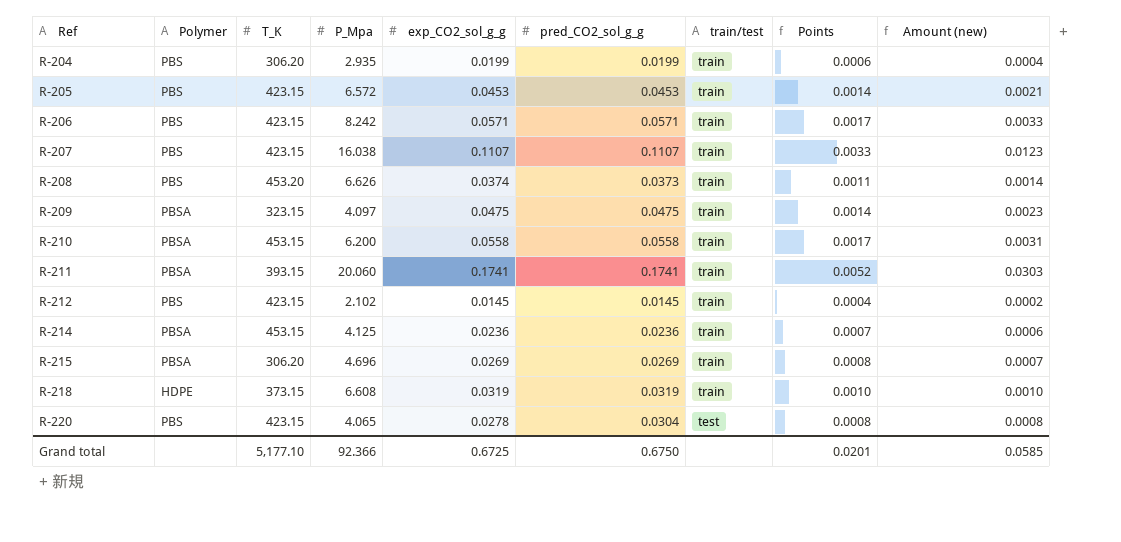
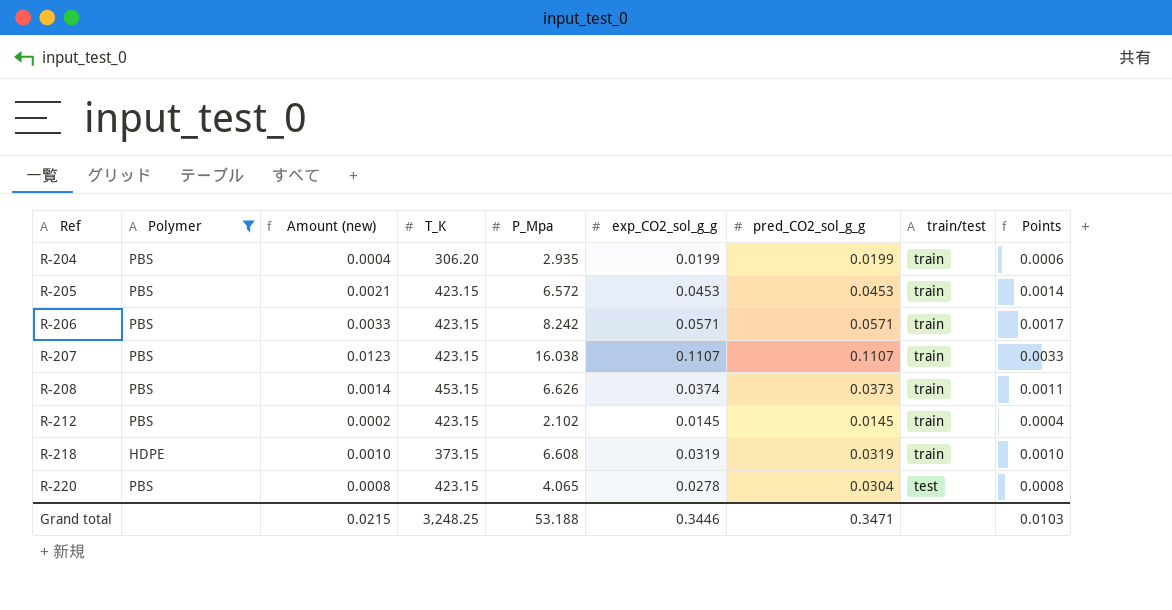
filter: none -> Polymer != PBSA
column Amount (new) | position: 9 -> 3
R-208 | T_K: 453.20 -> 453.15
Grand total | Amount (new): 0.0585 -> 0.0215
Grand total | T_K: 5,177.10 -> 3,248.25
Grand total | P_Mpa: 92.366 -> 53.188
Grand total | exp_CO2_sol_g_g: 0.6725 -> 0.3446
Grand total | pred_CO2_sol_g_g: 0.6750 -> 0.3471
Grand total | Points: 0.0201 -> 0.0103

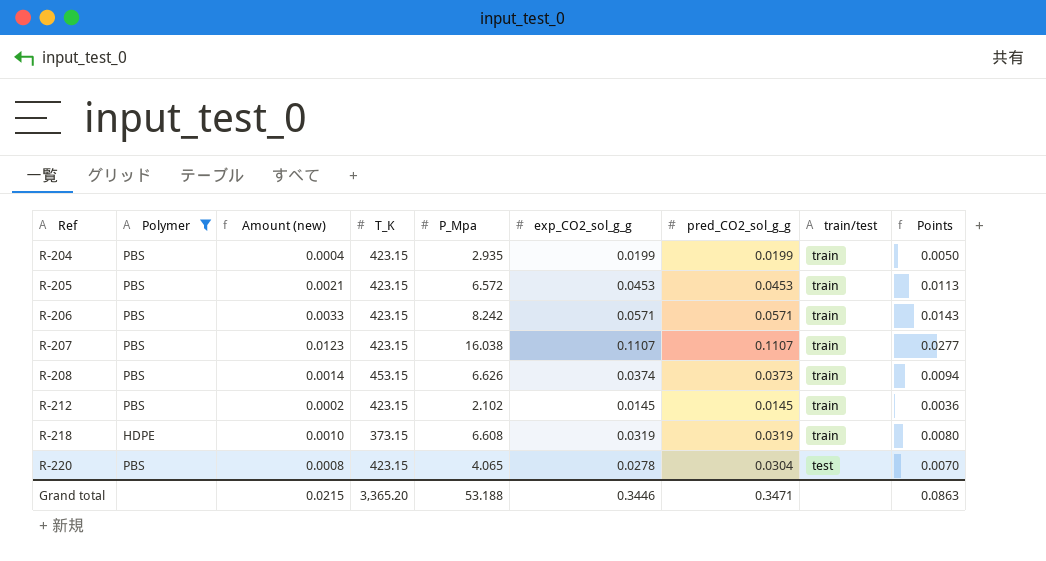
column Points | formula: [exp_CO2_sol_g_g] * 0.03 -> [exp_CO2_sol_g_g] * 0.25
R-204 | T_K: 306.20 -> 423.15
Grand total | T_K: 3,248.25 -> 3,365.20
Grand total | Points: 0.0103 -> 0.0863

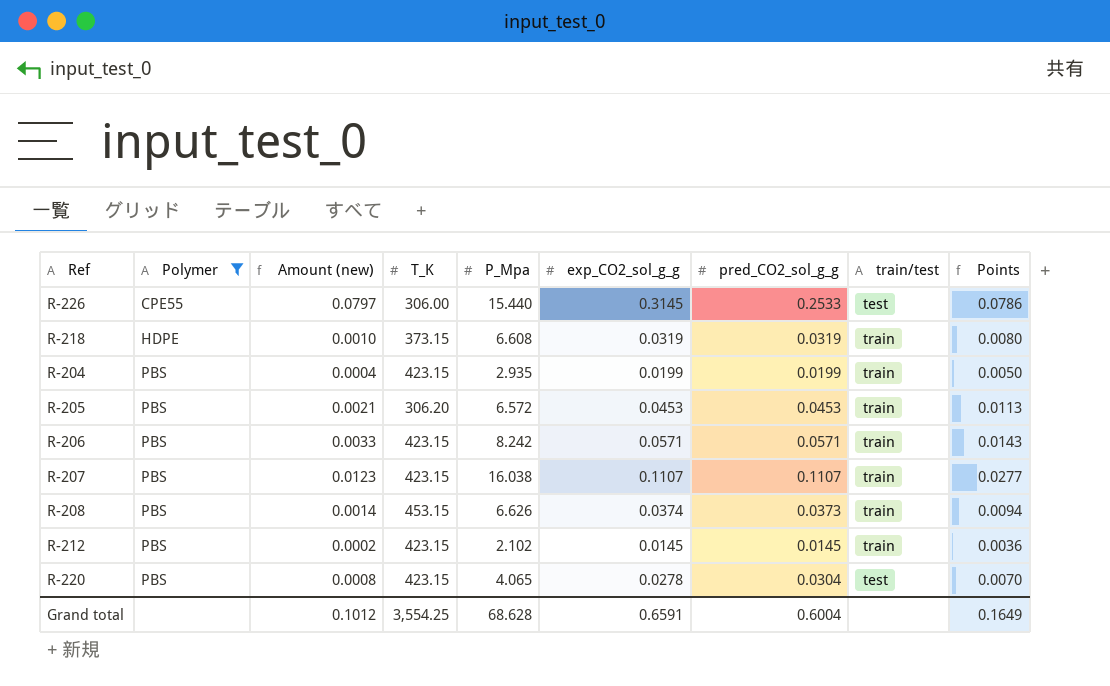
row order: Ref ascending -> Polymer ascending
row R-226: none -> CPE55 | 0.0797 | 306.00 | 15.440 | 0.3145 | 0.2533 | test | 0.0786
R-205 | T_K: 423.15 -> 306.20
Grand total | Amount (new): 0.0215 -> 0.1012
Grand total | T_K: 3,365.20 -> 3,554.25
Grand total | P_Mpa: 53.188 -> 68.628
Grand total | exp_CO2_sol_g_g: 0.3446 -> 0.6591
Grand total | pred_CO2_sol_g_g: 0.3471 -> 0.6004
Grand total | Points: 0.0863 -> 0.1649

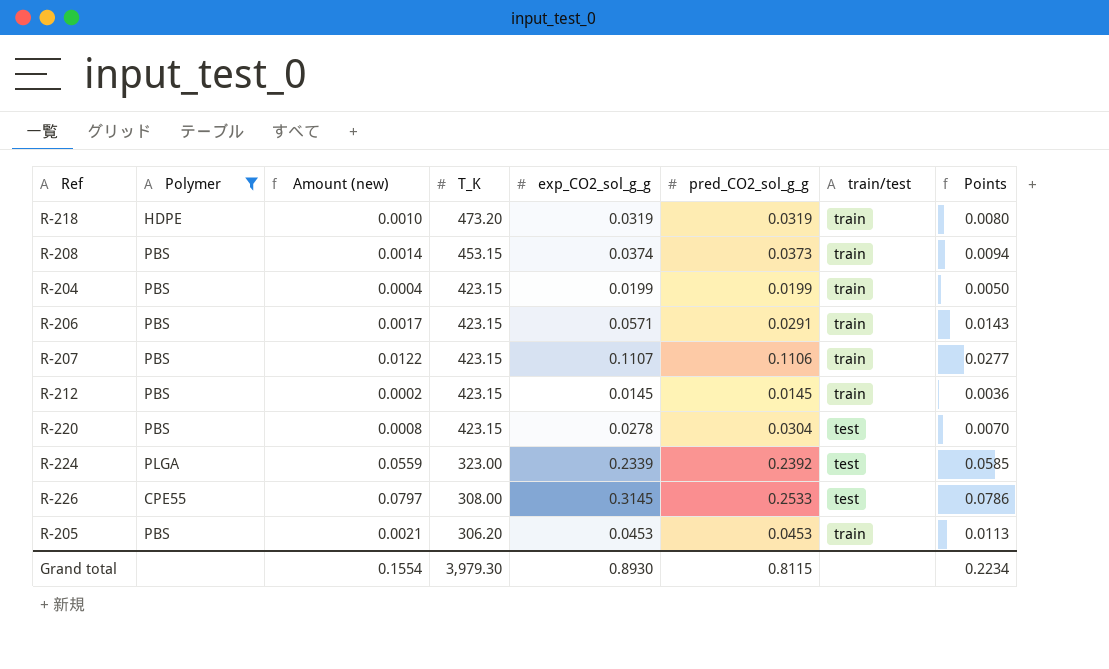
row order: Polymer ascending -> T_K descending
column P_Mpa | position: 5 -> none
R-218 | T_K: 373.15 -> 473.20
R-206 | Amount (new): 0.0033 -> 0.0017
R-206 | pred_CO2_sol_g_g: 0.0571 -> 0.0291
R-207 | Amount (new): 0.0123 -> 0.0122
R-207 | pred_CO2_sol_g_g: 0.1107 -> 0.1106
row R-224: none -> PLGA | 0.0559 | 323.00 | 0.2339 | 0.2392 | test | 0.0585
R-226 | T_K: 306.00 -> 308.00
Grand total | Amount (new): 0.1012 -> 0.1554
Grand total | T_K: 3,554.25 -> 3,979.30
Grand total | exp_CO2_sol_g_g: 0.6591 -> 0.8930
Grand total | pred_CO2_sol_g_g: 0.6004 -> 0.8115
Grand total | Points: 0.1649 -> 0.2234

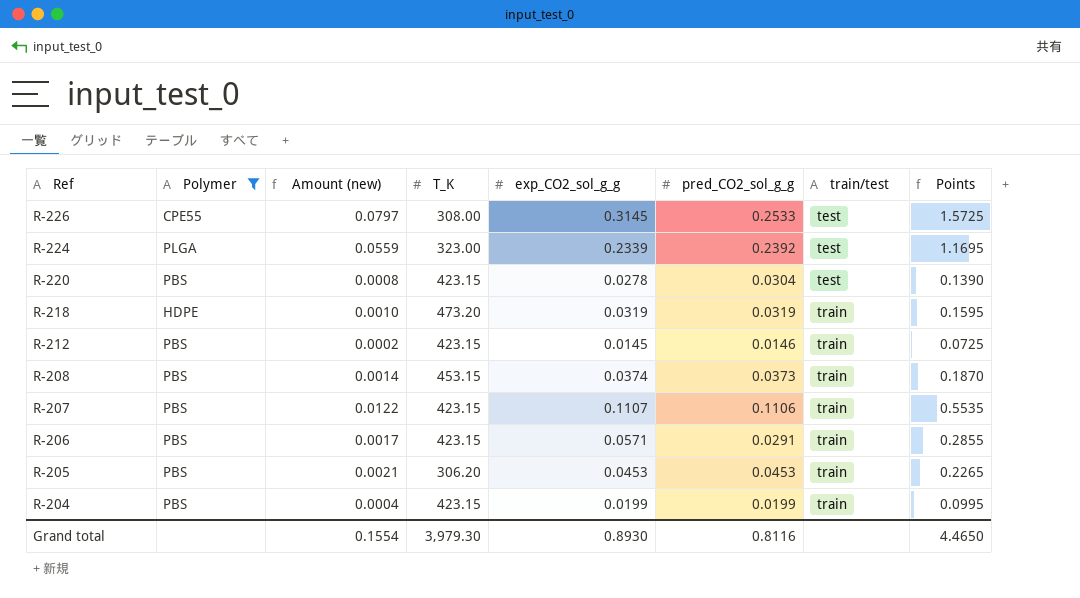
row order: T_K descending -> Ref descending
column Points | formula: [exp_CO2_sol_g_g] * 0.25 -> [exp_CO2_sol_g_g] * 5
R-212 | pred_CO2_sol_g_g: 0.0145 -> 0.0146
Grand total | pred_CO2_sol_g_g: 0.8115 -> 0.8116
Grand total | Points: 0.2234 -> 4.4650

